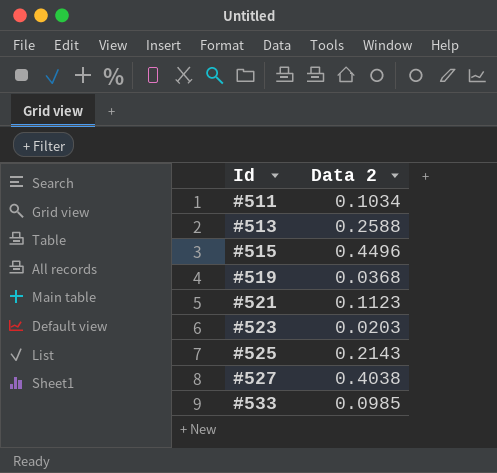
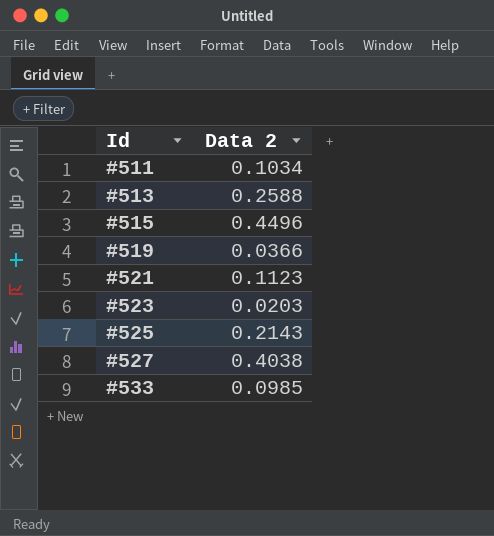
#519 | Data 2: 0.0368 -> 0.0366

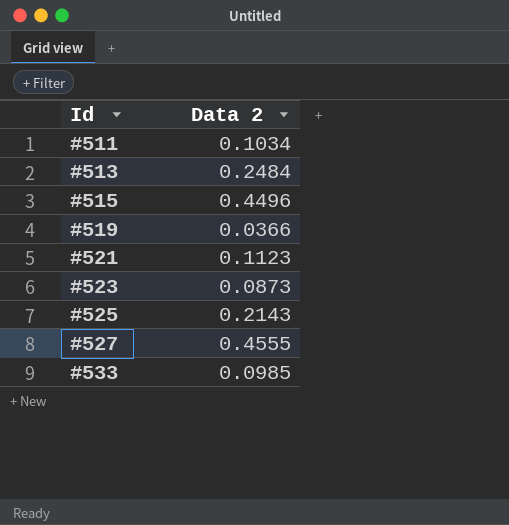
#513 | Data 2: 0.2588 -> 0.2484
#523 | Data 2: 0.0203 -> 0.0873
#527 | Data 2: 0.4038 -> 0.4555

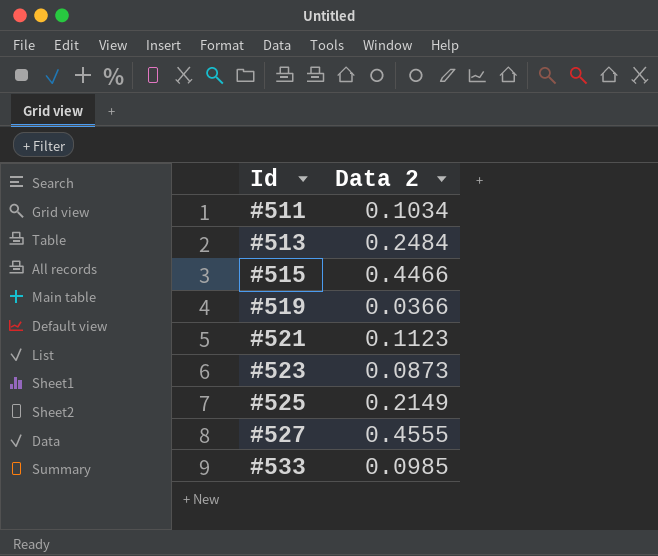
#515 | Data 2: 0.4496 -> 0.4466
#525 | Data 2: 0.2143 -> 0.2149

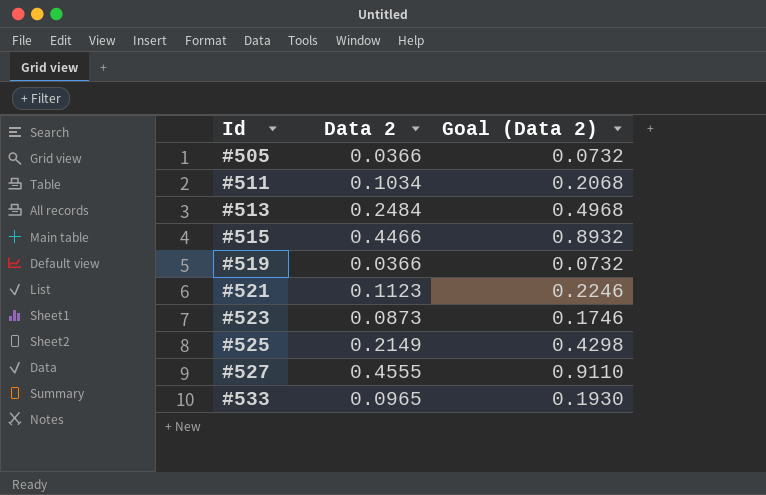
column Goal (Data 2) | formula: none -> [Data 2] * 2
row #505: none -> 0.0366 | 0.0732
#533 | Data 2: 0.0985 -> 0.0965

